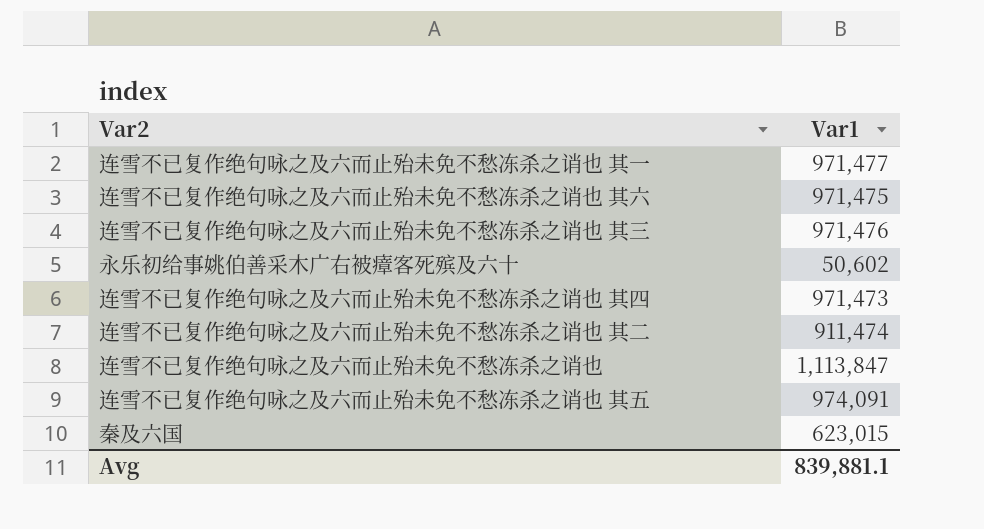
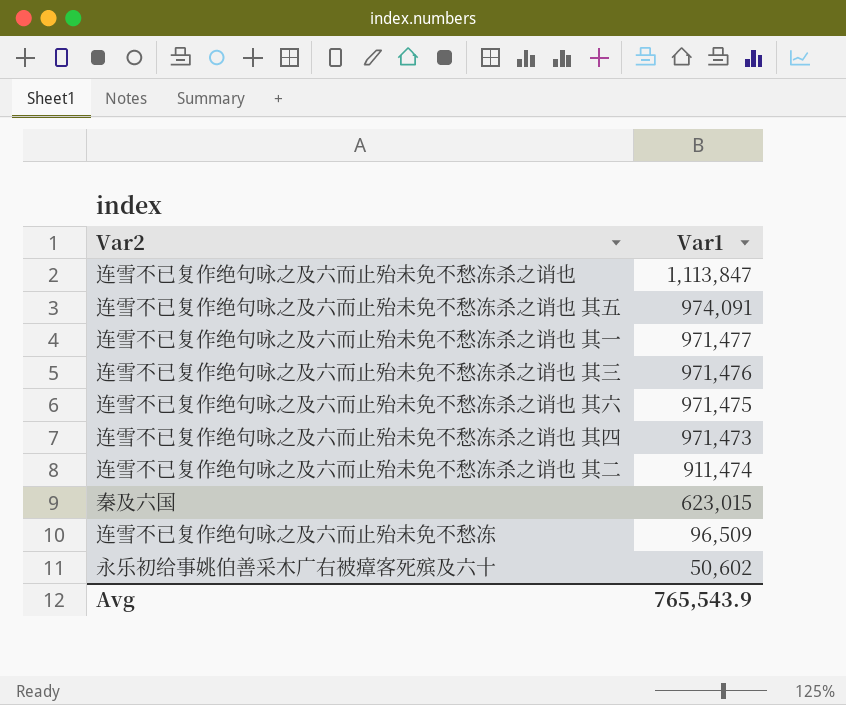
row order: none -> Var1 descending
row 连雪不已复作绝句咏之及六而止殆未免不愁冻: none -> 96,509
Avg | Var1: 839,881.1 -> 765,543.9

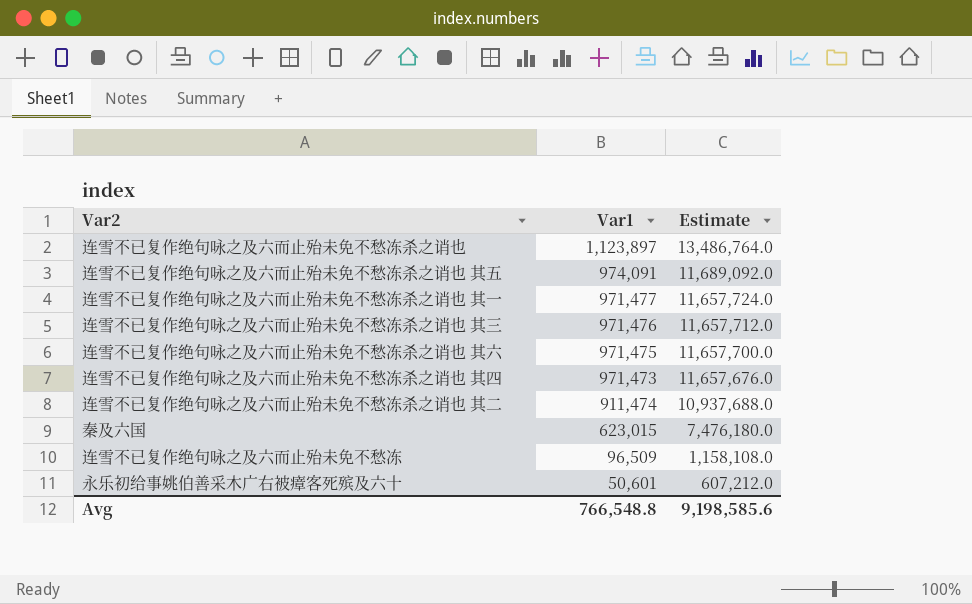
column Estimate | formula: none -> [Var1] * 12
连雪不已复作绝句咏之及六而止殆未免不愁冻杀之诮也 | Var1: 1,113,847 -> 1,123,897
永乐初给事姚伯善采木广右被瘴客死殡及六十 | Var1: 50,602 -> 50,601
Avg | Var1: 765,543.9 -> 766,548.8

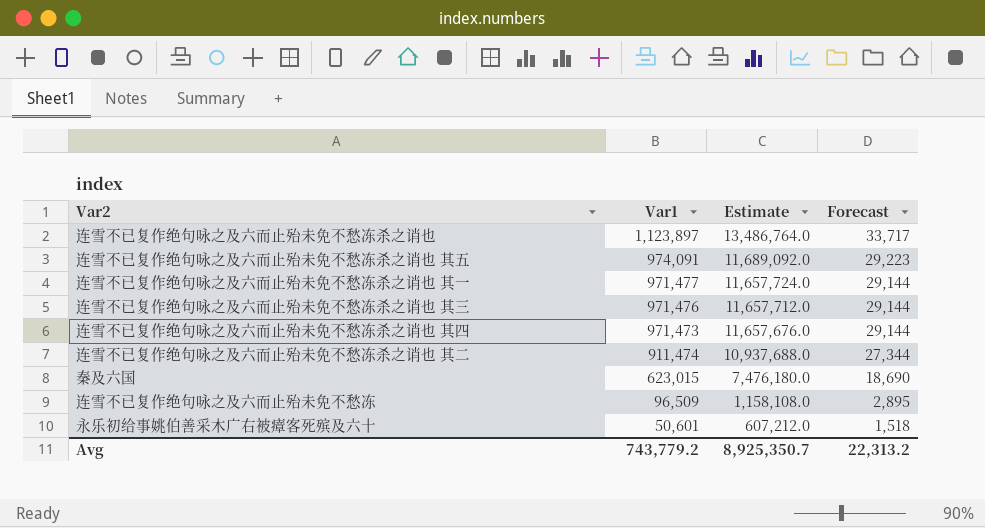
column Forecast | formula: none -> [Var1] * 0.03
row 连雪不已复作绝句咏之及六而止殆未免不愁冻杀之诮也 其六: 971,475 | 11,657,700.0 -> none
Avg | Var1: 766,548.8 -> 743,779.2
Avg | Estimate: 9,198,585.6 -> 8,925,350.7

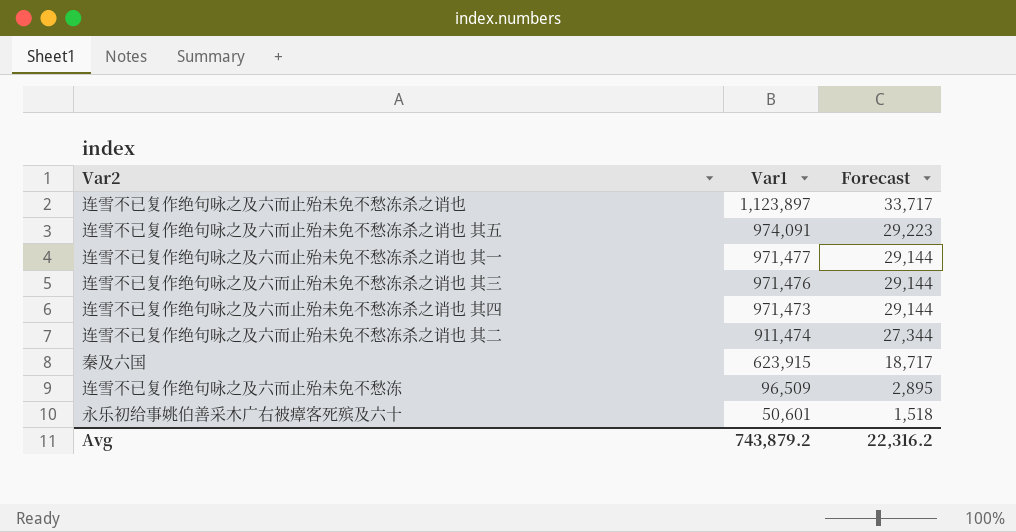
column Estimate | formula: [Var1] * 12 -> none
秦及六国 | Var1: 623,015 -> 623,915
秦及六国 | Forecast: 18,690 -> 18,717
Avg | Var1: 743,779.2 -> 743,879.2
Avg | Forecast: 22,313.2 -> 22,316.2

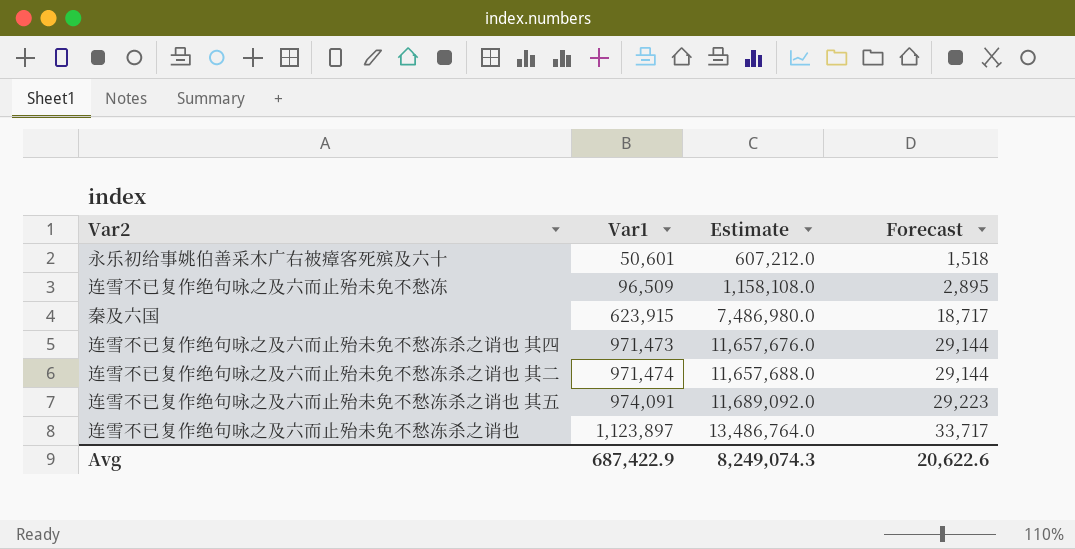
row order: Var1 descending -> Var1 ascending
column Estimate | formula: none -> [Var1] * 12
row 连雪不已复作绝句咏之及六而止殆未免不愁冻杀之诮也 其一: 971,477 | 29,144 -> none
row 连雪不已复作绝句咏之及六而止殆未免不愁冻杀之诮也 其三: 971,476 | 29,144 -> none
连雪不已复作绝句咏之及六而止殆未免不愁冻杀之诮也 其二 | Var1: 911,474 -> 971,474
连雪不已复作绝句咏之及六而止殆未免不愁冻杀之诮也 其二 | Forecast: 27,344 -> 29,144
Avg | Var1: 743,879.2 -> 687,422.9
Avg | Forecast: 22,316.2 -> 20,622.6

